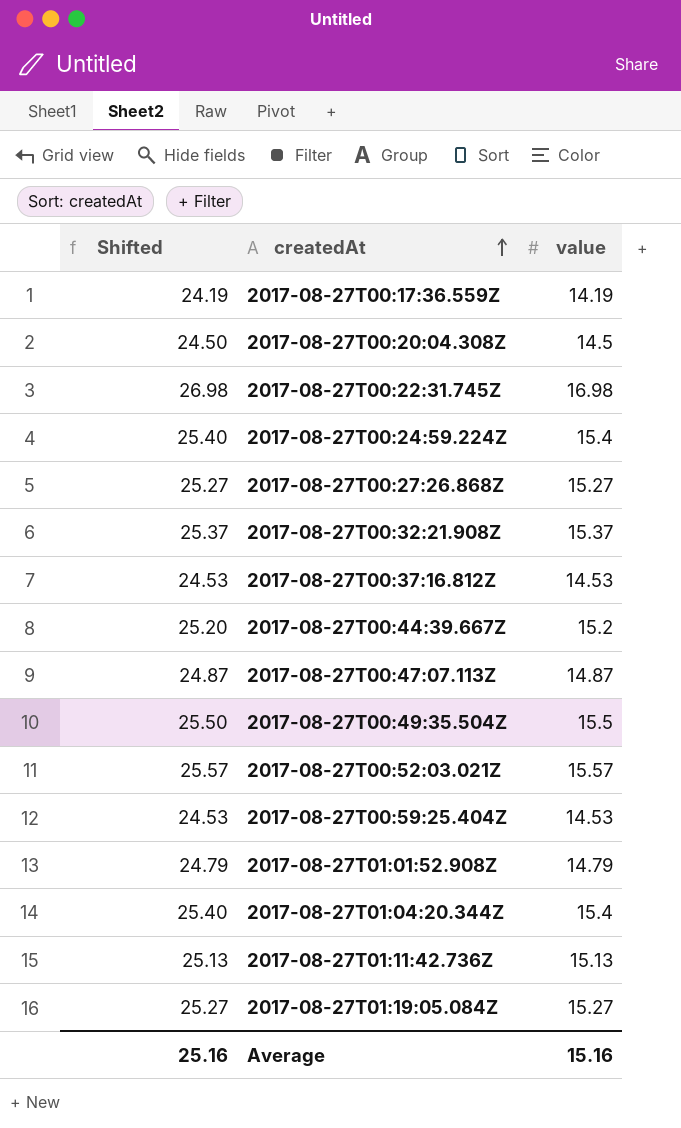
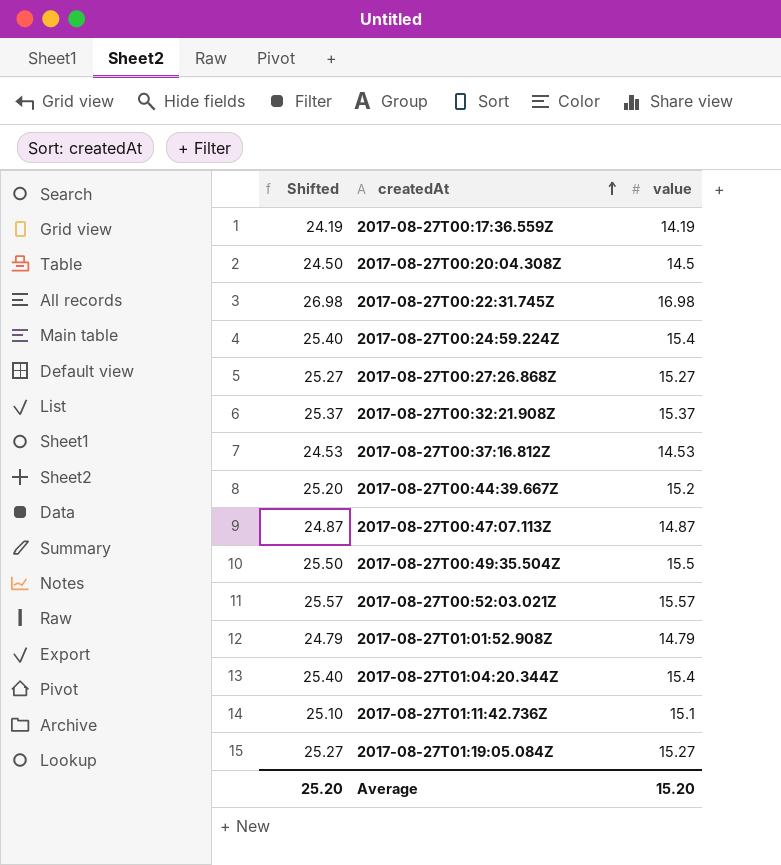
row 2017-08-27T00:59:25.404Z: 24.53 | 14.53 -> none
2017-08-27T01:11:42.736Z | Shifted: 25.13 -> 25.10
2017-08-27T01:11:42.736Z | value: 15.13 -> 15.1
Average | Shifted: 25.16 -> 25.20
Average | value: 15.16 -> 15.20

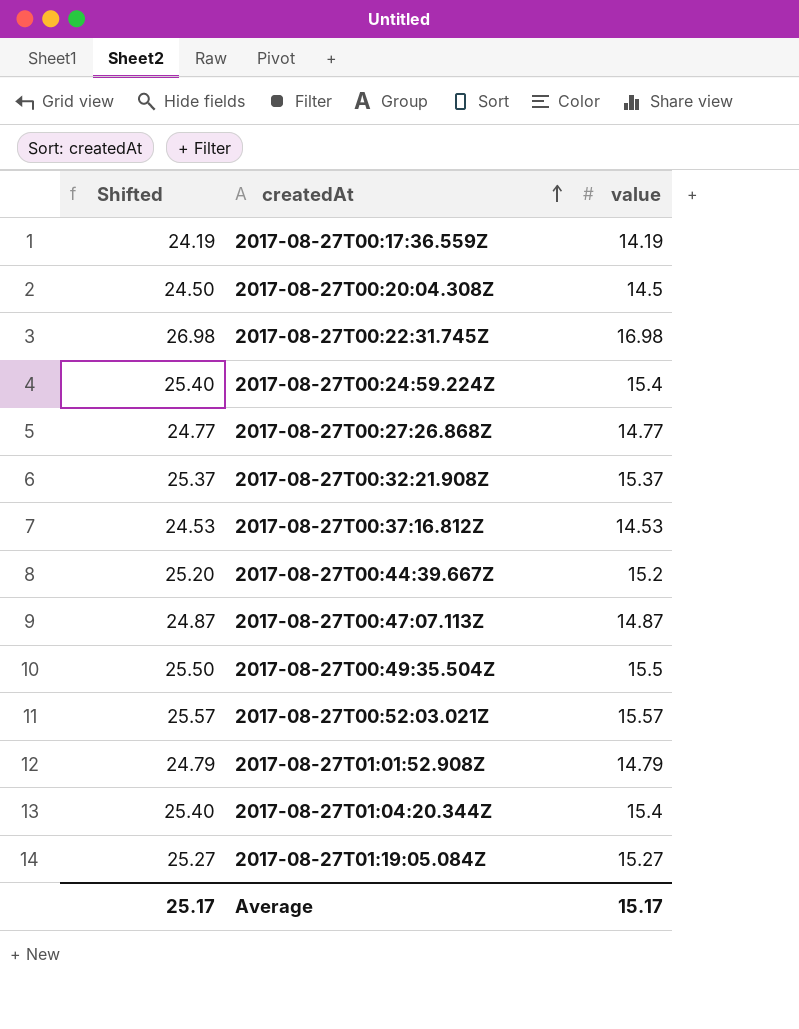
row 2017-08-27T01:11:42.736Z: 25.10 | 15.1 -> none
2017-08-27T00:27:26.868Z | Shifted: 25.27 -> 24.77
2017-08-27T00:27:26.868Z | value: 15.27 -> 14.77
Average | Shifted: 25.20 -> 25.17
Average | value: 15.20 -> 15.17

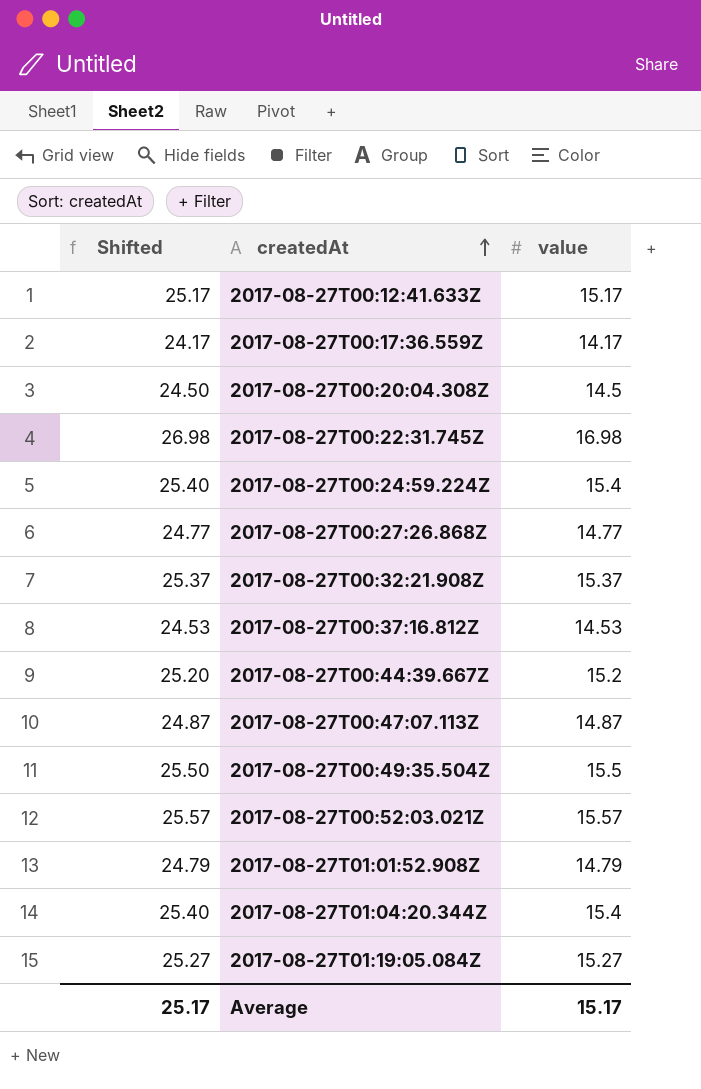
row 2017-08-27T00:12:41.633Z: none -> 25.17 | 15.17
2017-08-27T00:17:36.559Z | Shifted: 24.19 -> 24.17
2017-08-27T00:17:36.559Z | value: 14.19 -> 14.17

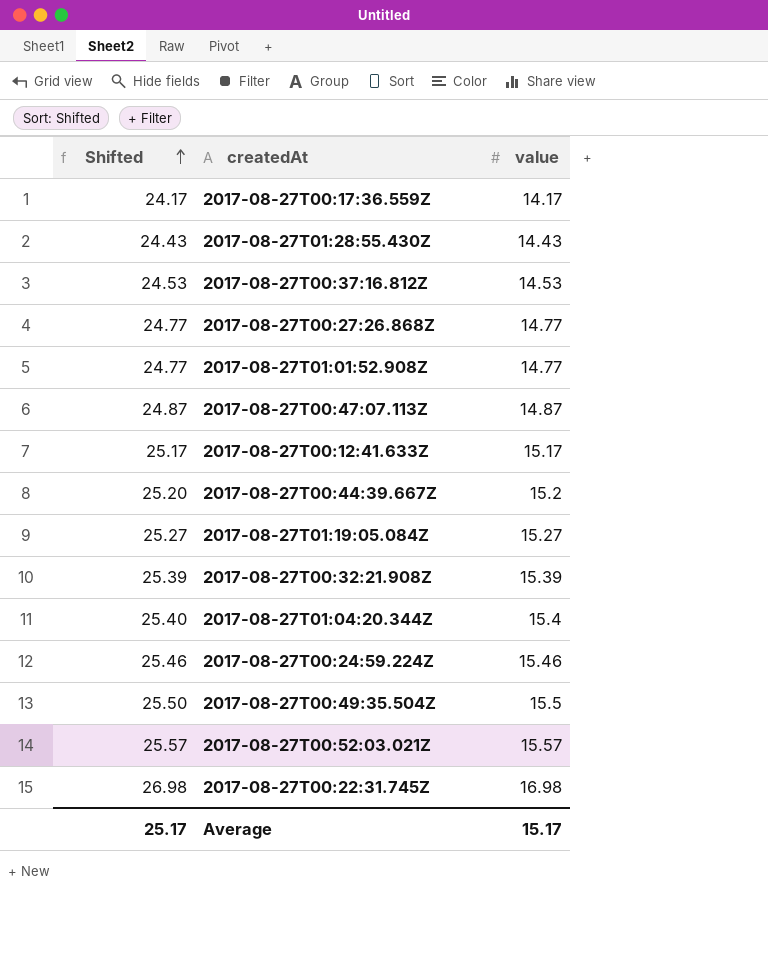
row order: createdAt ascending -> Shifted ascending
row 2017-08-27T00:20:04.308Z: 24.50 | 14.5 -> none
row 2017-08-27T01:28:55.430Z: none -> 24.43 | 14.43
2017-08-27T01:01:52.908Z | Shifted: 24.79 -> 24.77
2017-08-27T01:01:52.908Z | value: 14.79 -> 14.77
2017-08-27T00:32:21.908Z | Shifted: 25.37 -> 25.39
2017-08-27T00:32:21.908Z | value: 15.37 -> 15.39
2017-08-27T00:24:59.224Z | Shifted: 25.40 -> 25.46
2017-08-27T00:24:59.224Z | value: 15.4 -> 15.46

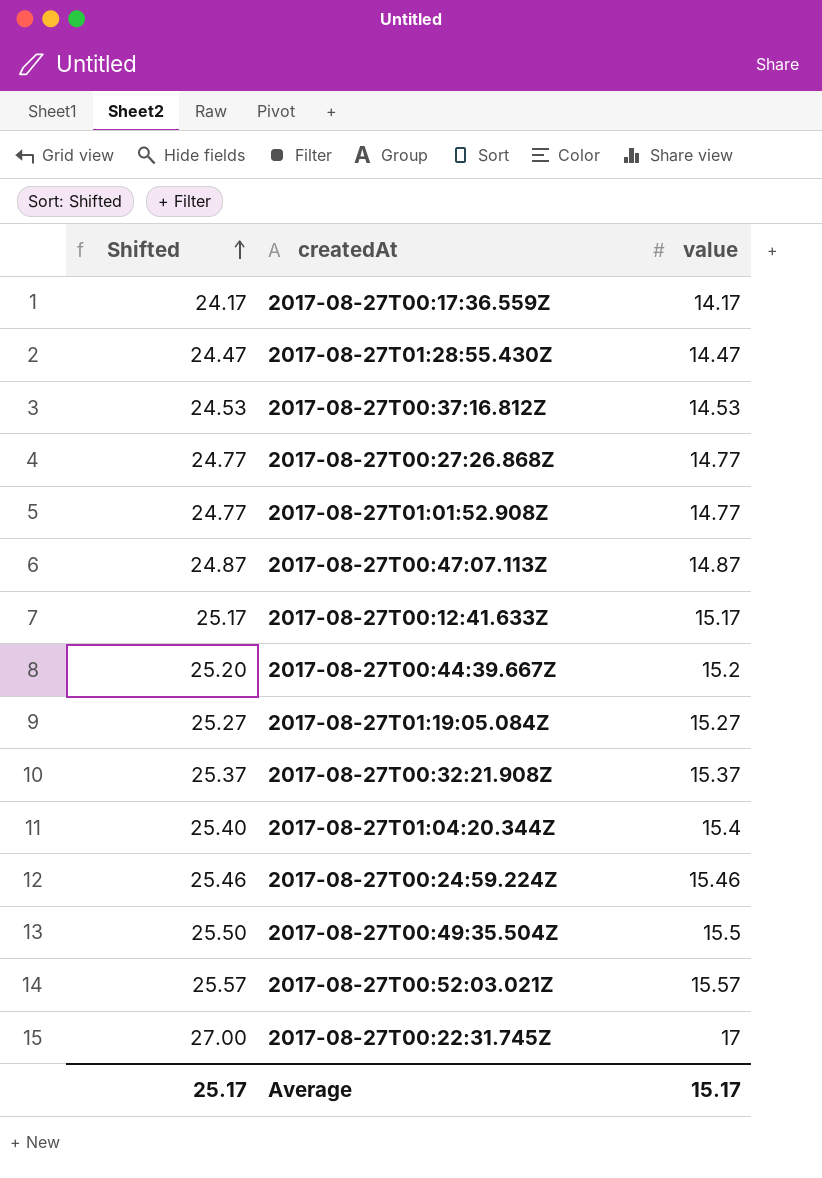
2017-08-27T01:28:55.430Z | Shifted: 24.43 -> 24.47
2017-08-27T01:28:55.430Z | value: 14.43 -> 14.47
2017-08-27T00:32:21.908Z | Shifted: 25.39 -> 25.37
2017-08-27T00:32:21.908Z | value: 15.39 -> 15.37
2017-08-27T00:22:31.745Z | Shifted: 26.98 -> 27.00
2017-08-27T00:22:31.745Z | value: 16.98 -> 17

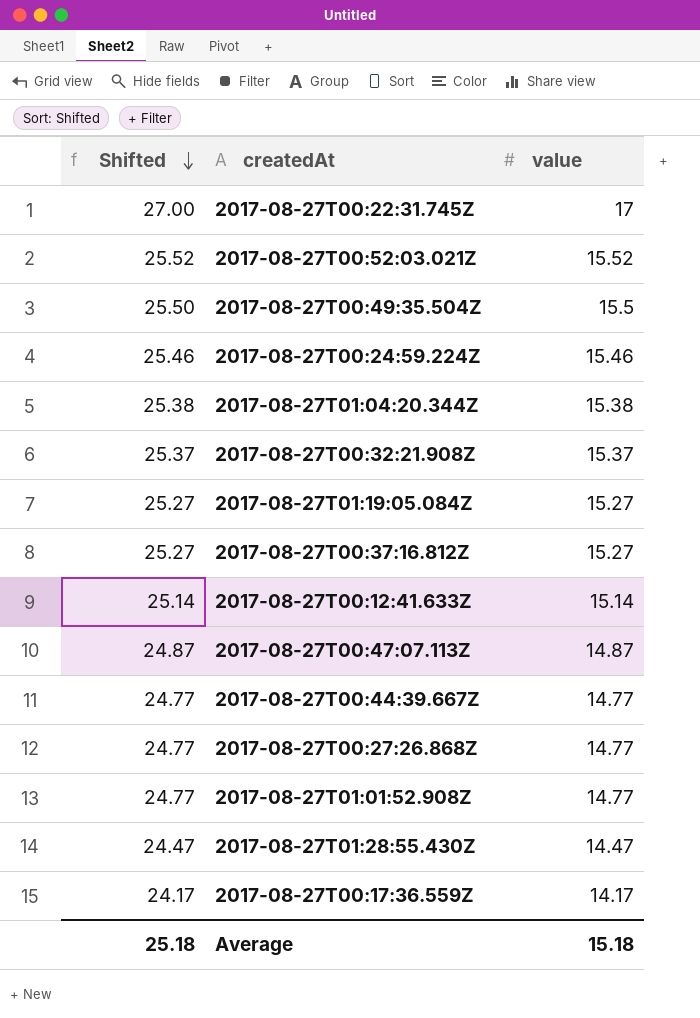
row order: Shifted ascending -> Shifted descending
2017-08-27T00:52:03.021Z | Shifted: 25.57 -> 25.52
2017-08-27T00:52:03.021Z | value: 15.57 -> 15.52
2017-08-27T01:04:20.344Z | Shifted: 25.40 -> 25.38
2017-08-27T01:04:20.344Z | value: 15.4 -> 15.38
2017-08-27T00:37:16.812Z | Shifted: 24.53 -> 25.27
2017-08-27T00:37:16.812Z | value: 14.53 -> 15.27
2017-08-27T00:12:41.633Z | Shifted: 25.17 -> 25.14
2017-08-27T00:12:41.633Z | value: 15.17 -> 15.14
2017-08-27T00:44:39.667Z | Shifted: 25.20 -> 24.77
2017-08-27T00:44:39.667Z | value: 15.2 -> 14.77
Average | Shifted: 25.17 -> 25.18
Average | value: 15.17 -> 15.18

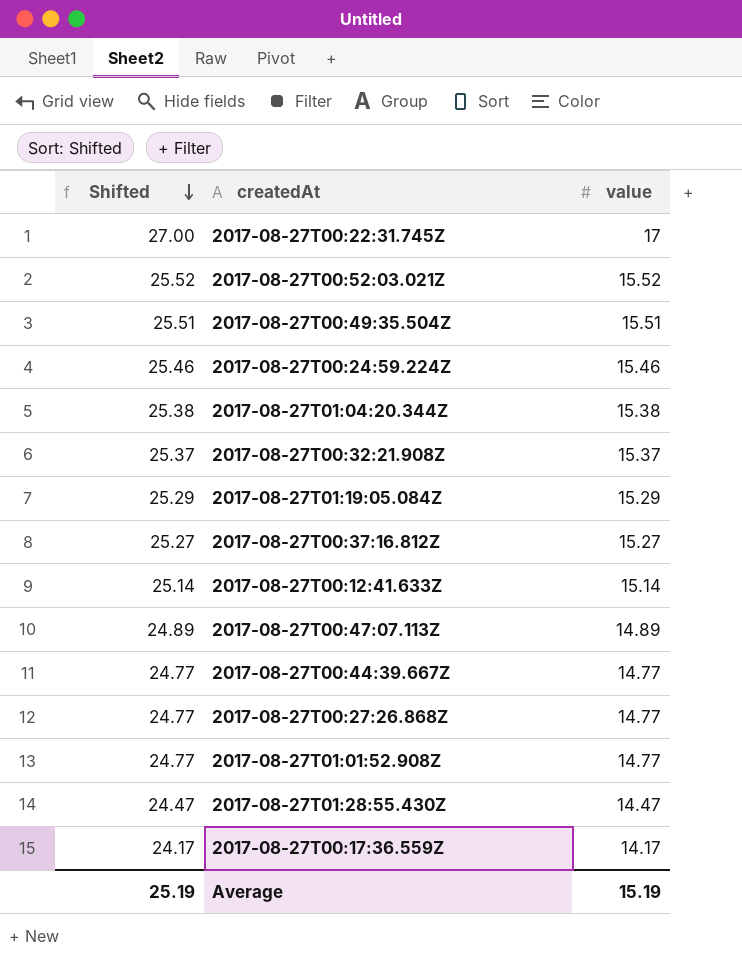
2017-08-27T00:49:35.504Z | Shifted: 25.50 -> 25.51
2017-08-27T00:49:35.504Z | value: 15.5 -> 15.51
2017-08-27T01:19:05.084Z | Shifted: 25.27 -> 25.29
2017-08-27T01:19:05.084Z | value: 15.27 -> 15.29
2017-08-27T00:47:07.113Z | Shifted: 24.87 -> 24.89
2017-08-27T00:47:07.113Z | value: 14.87 -> 14.89
Average | Shifted: 25.18 -> 25.19
Average | value: 15.18 -> 15.19

